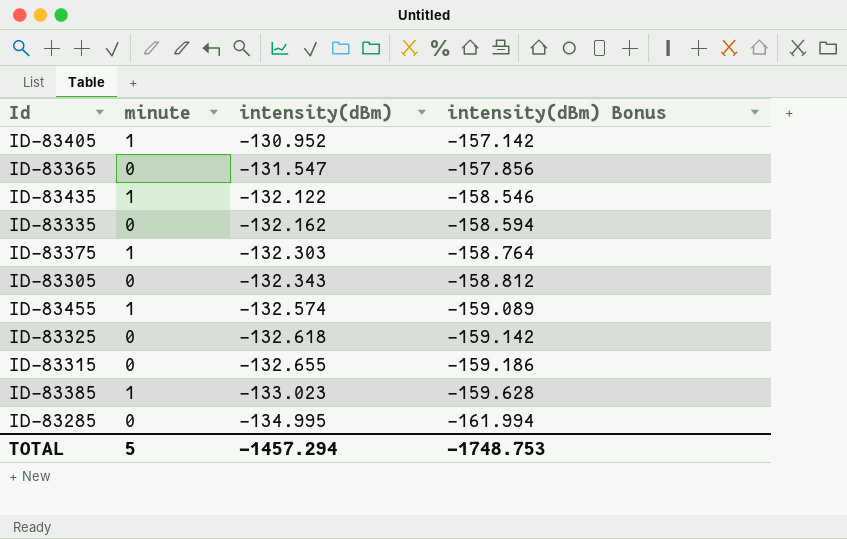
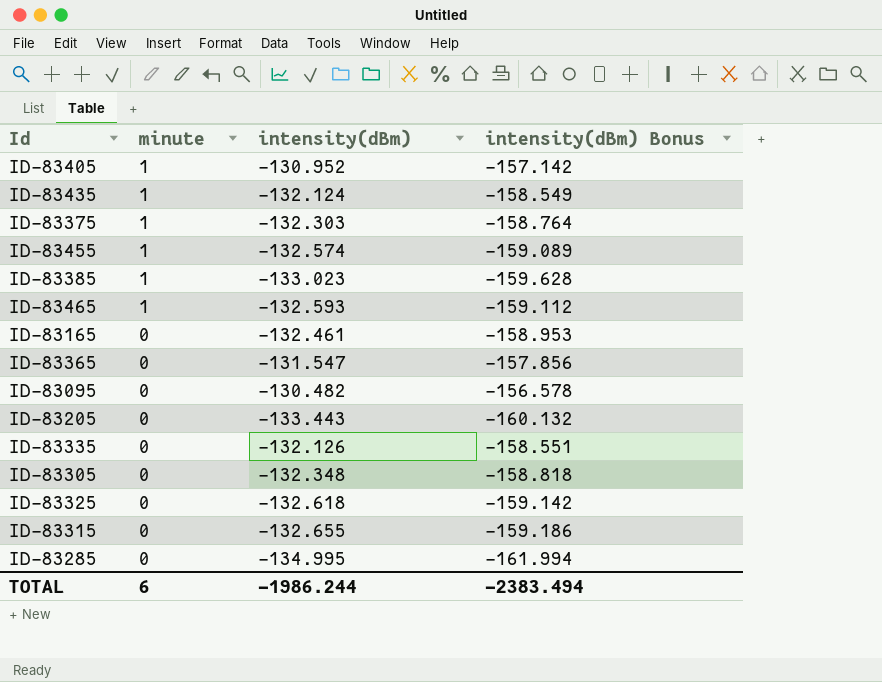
row order: intensity(dBm) descending -> minute descending
ID-83435 | intensity(dBm): -132.122 -> -132.124
ID-83435 | intensity(dBm) Bonus: -158.546 -> -158.549
row ID-83465: none -> 1 | -132.593 | -159.112
row ID-83165: none -> 0 | -132.461 | -158.953
row ID-83095: none -> 0 | -130.482 | -156.578
row ID-83205: none -> 0 | -133.443 | -160.132
ID-83335 | intensity(dBm): -132.162 -> -132.126
ID-83335 | intensity(dBm) Bonus: -158.594 -> -158.551
ID-83305 | intensity(dBm): -132.343 -> -132.348
ID-83305 | intensity(dBm) Bonus: -158.812 -> -158.818
TOTAL | minute: 5 -> 6
TOTAL | intensity(dBm): -1457.294 -> -1986.244
TOTAL | intensity(dBm) Bonus: -1748.753 -> -2383.494

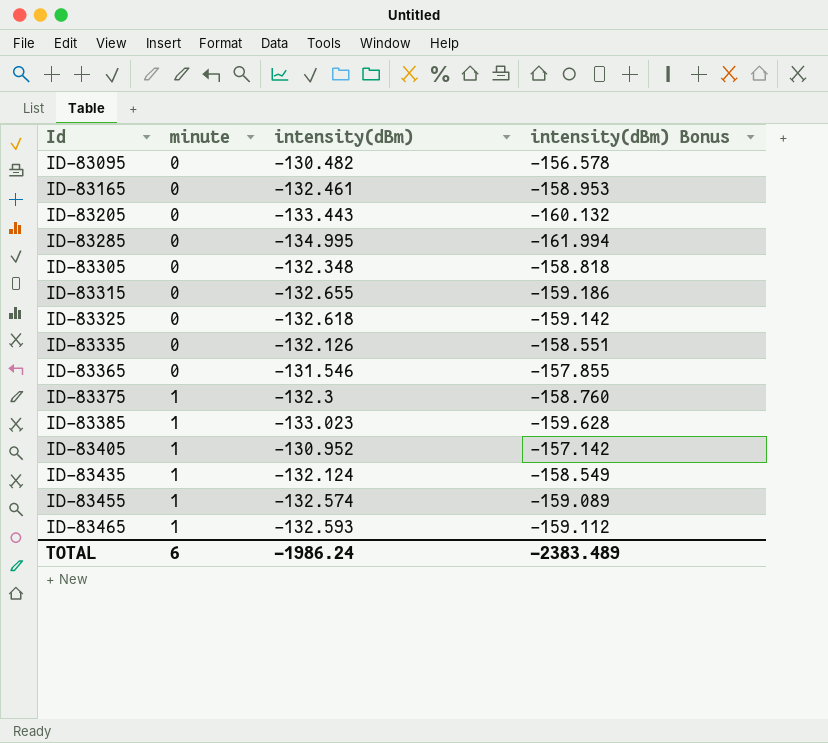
row order: minute descending -> Id ascending
ID-83365 | intensity(dBm): -131.547 -> -131.546
ID-83365 | intensity(dBm) Bonus: -157.856 -> -157.855
ID-83375 | intensity(dBm): -132.303 -> -132.3
ID-83375 | intensity(dBm) Bonus: -158.764 -> -158.760
TOTAL | intensity(dBm): -1986.244 -> -1986.24
TOTAL | intensity(dBm) Bonus: -2383.494 -> -2383.489

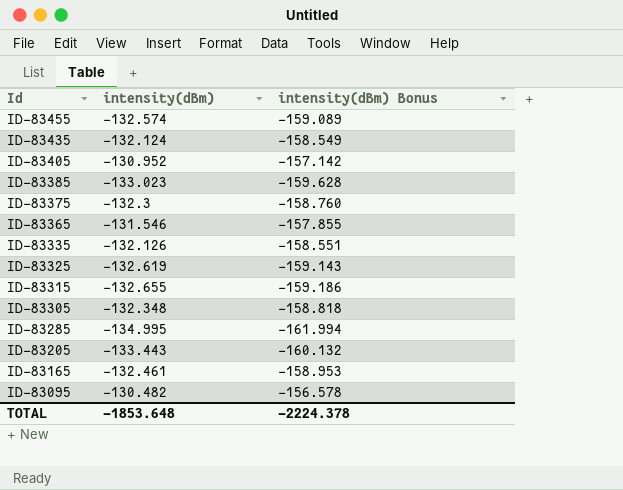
row order: Id ascending -> Id descending
column minute | position: 2 -> none
row ID-83465: 1 | -132.593 | -159.112 -> none
ID-83325 | intensity(dBm): -132.618 -> -132.619
ID-83325 | intensity(dBm) Bonus: -159.142 -> -159.143
TOTAL | intensity(dBm): -1986.24 -> -1853.648
TOTAL | intensity(dBm) Bonus: -2383.489 -> -2224.378

